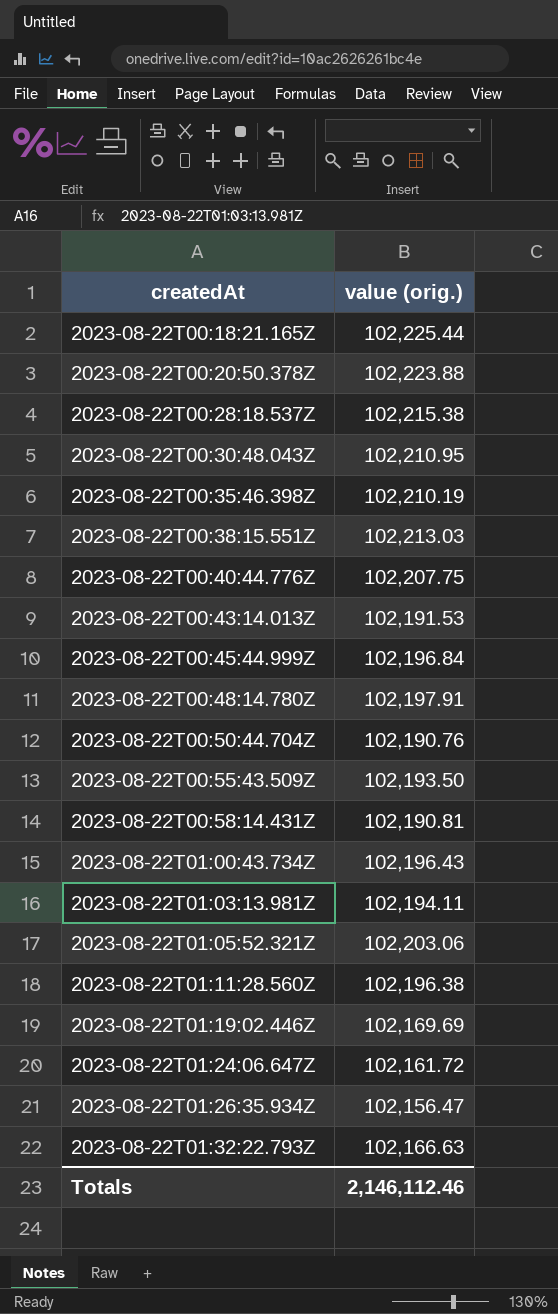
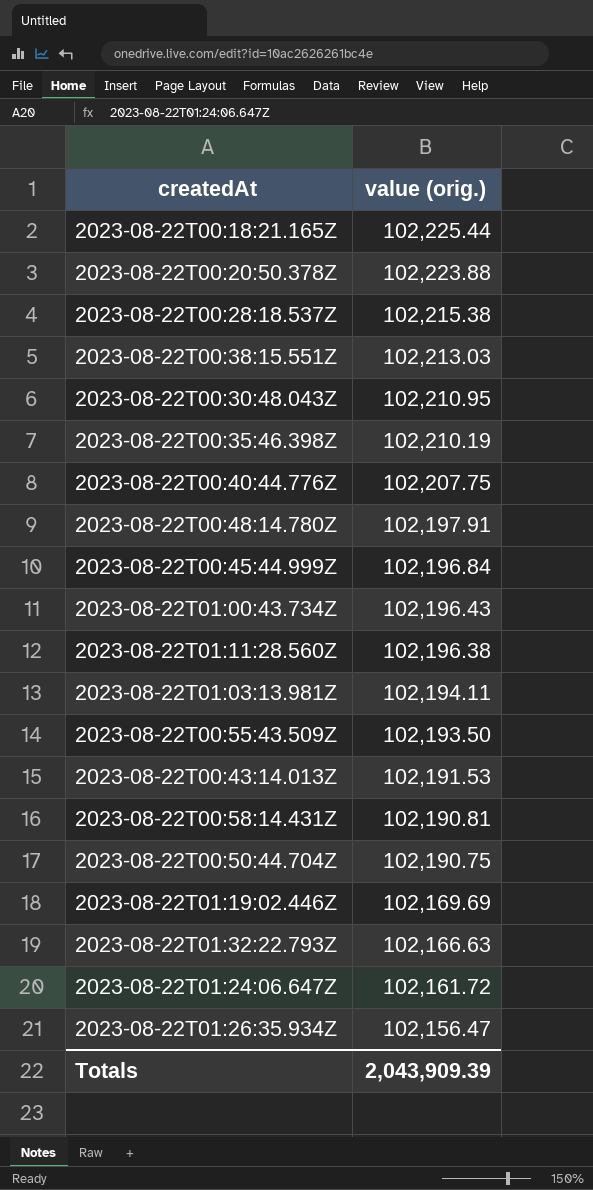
row order: createdAt ascending -> value (orig.) descending
row 2023-08-22T01:05:52.321Z: 102,203.06 -> none
2023-08-22T00:50:44.704Z | value (orig.): 102,190.76 -> 102,190.75
Totals | value (orig.): 2,146,112.46 -> 2,043,909.39

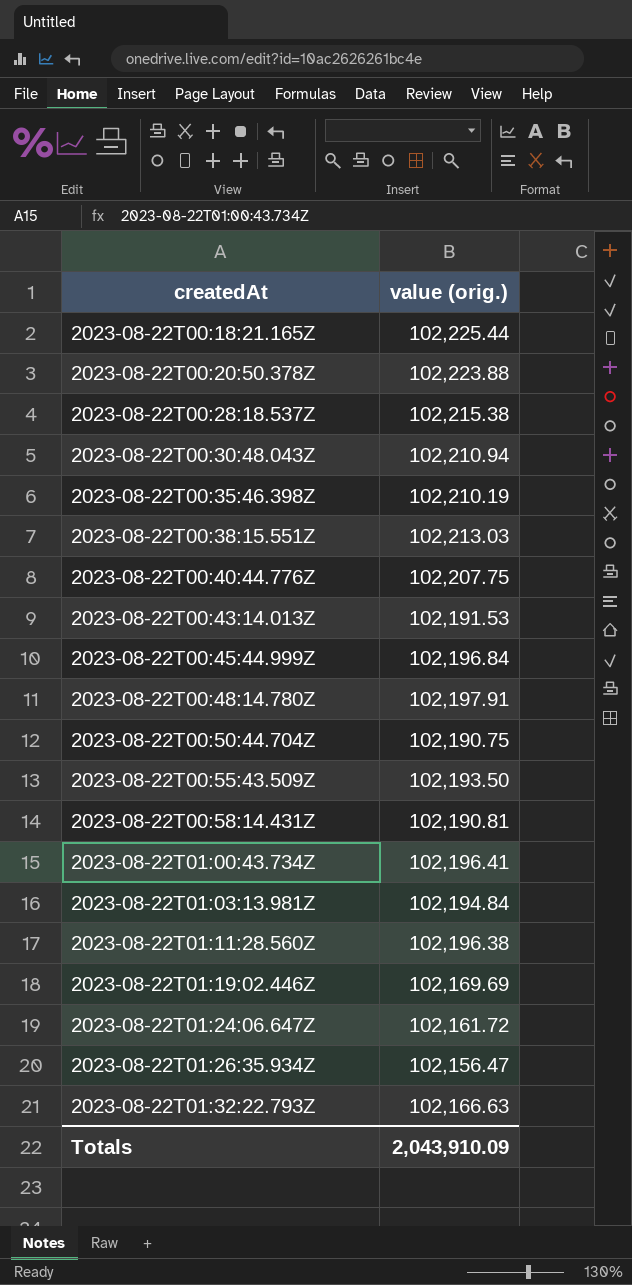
row order: value (orig.) descending -> createdAt ascending
2023-08-22T00:30:48.043Z | value (orig.): 102,210.95 -> 102,210.94
2023-08-22T01:00:43.734Z | value (orig.): 102,196.43 -> 102,196.41
2023-08-22T01:03:13.981Z | value (orig.): 102,194.11 -> 102,194.84
Totals | value (orig.): 2,043,909.39 -> 2,043,910.09

